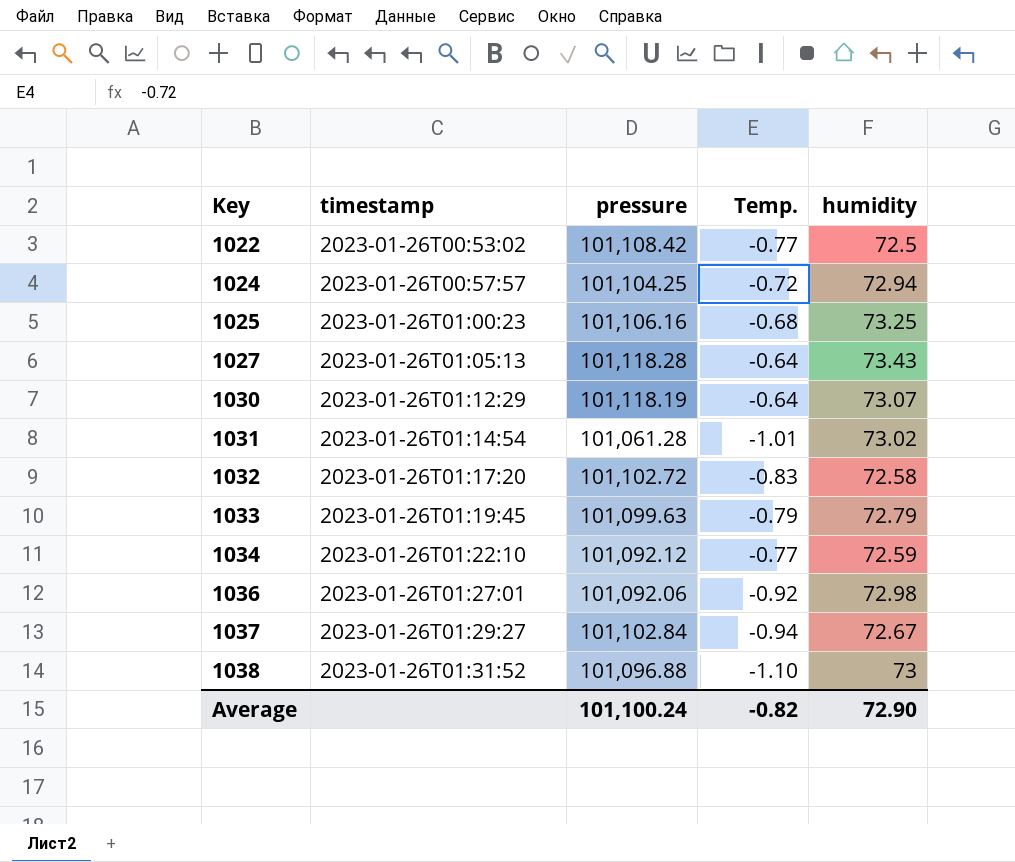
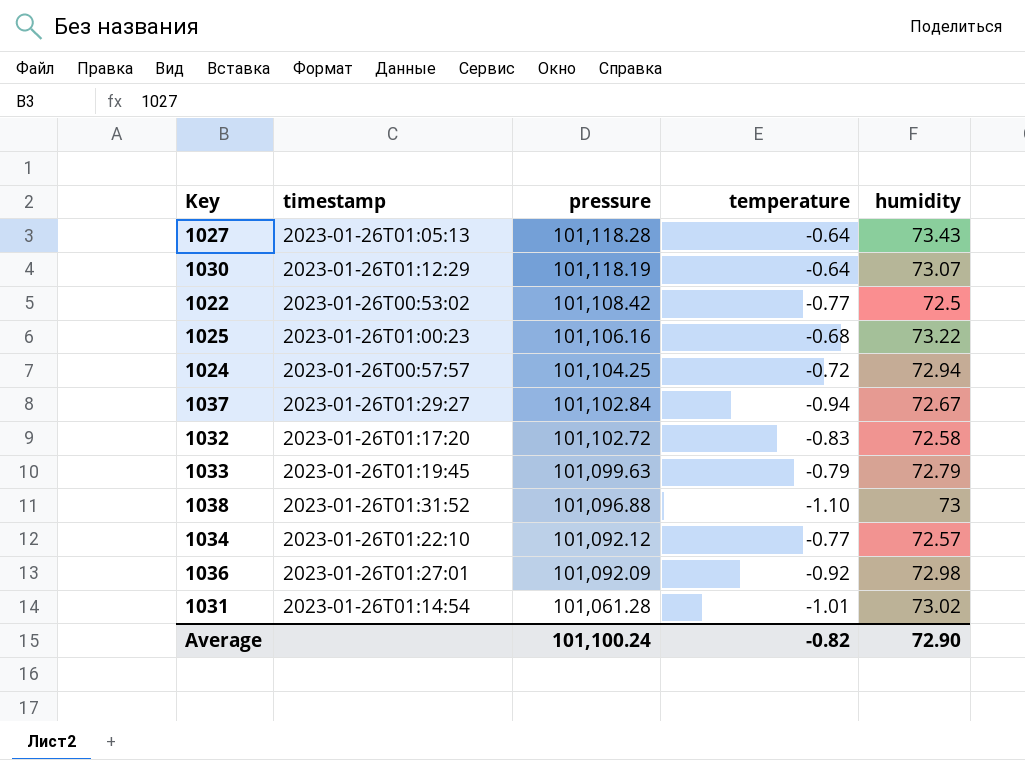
row order: Key ascending -> pressure descending
column name: Temp. -> temperature
1025 | humidity: 73.25 -> 73.22
1034 | humidity: 72.59 -> 72.57
1036 | pressure: 101,092.06 -> 101,092.09

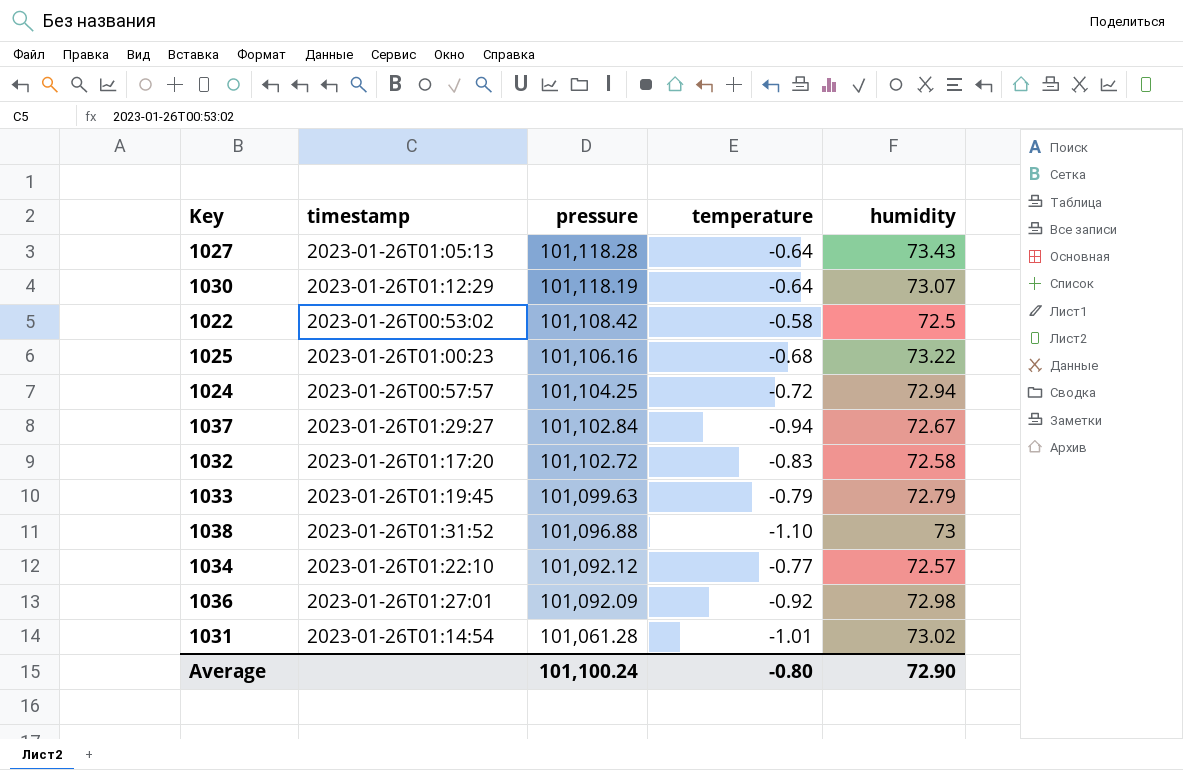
1022 | temperature: -0.77 -> -0.58
Average | temperature: -0.82 -> -0.80

